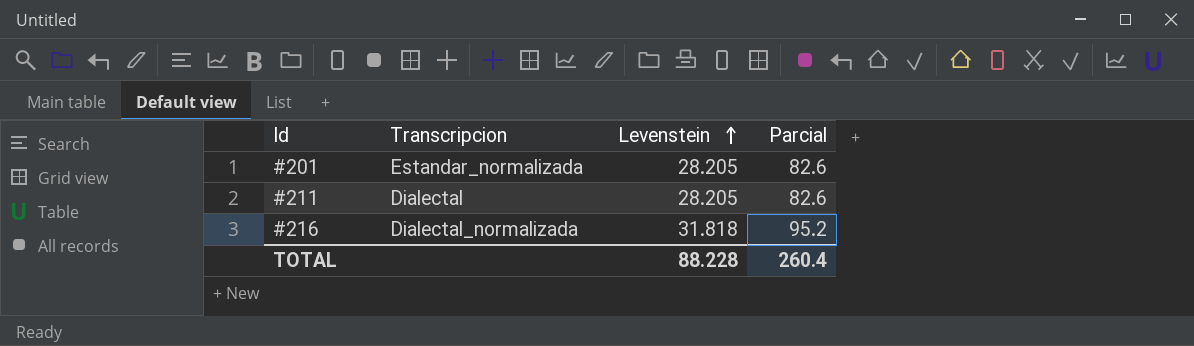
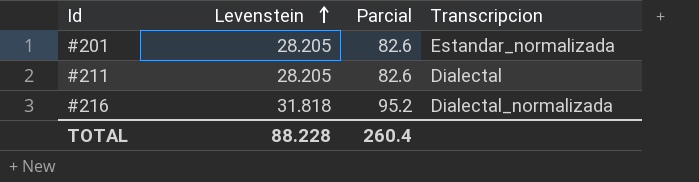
column Transcripcion | position: 2 -> 4

